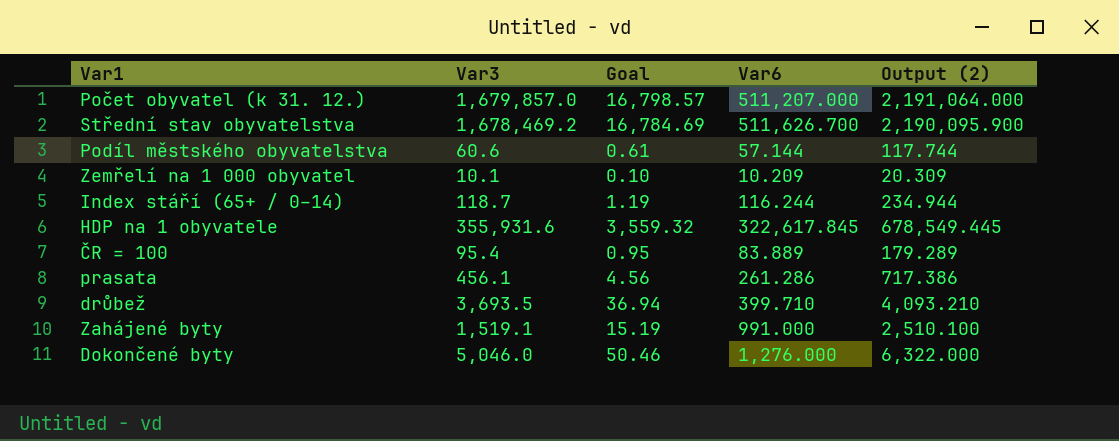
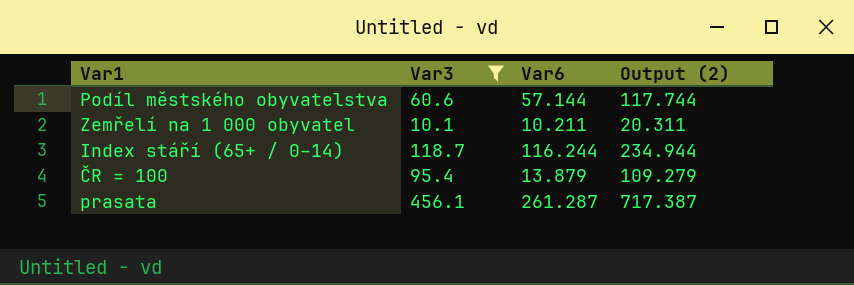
filter: none -> Var3 <= 456.1
column Goal | formula: [Var3] * 0.01 -> none
Zemřelí na 1 000 obyvatel | Var6: 10.209 -> 10.211
Zemřelí na 1 000 obyvatel | Output (2): 20.309 -> 20.311
ČR = 100 | Var6: 83.889 -> 13.879
ČR = 100 | Output (2): 179.289 -> 109.279
prasata | Var6: 261.286 -> 261.287
prasata | Output (2): 717.386 -> 717.387

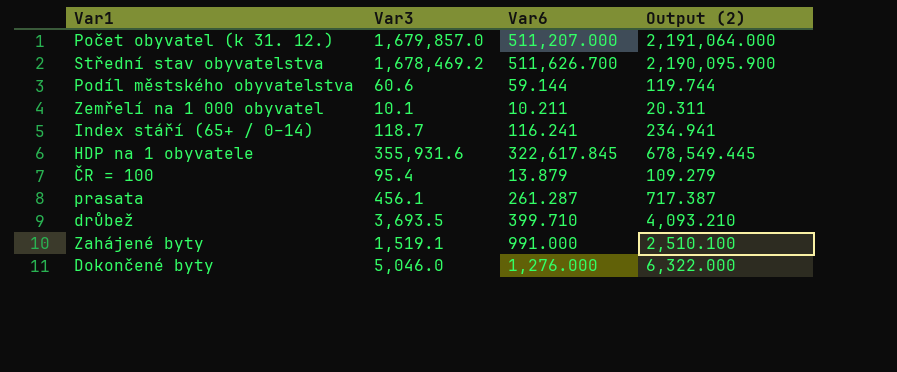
filter: Var3 <= 456.1 -> none
Podíl městského obyvatelstva | Var6: 57.144 -> 59.144
Podíl městského obyvatelstva | Output (2): 117.744 -> 119.744
Index stáří (65+ / 0–14) | Var6: 116.244 -> 116.241
Index stáří (65+ / 0–14) | Output (2): 234.944 -> 234.941

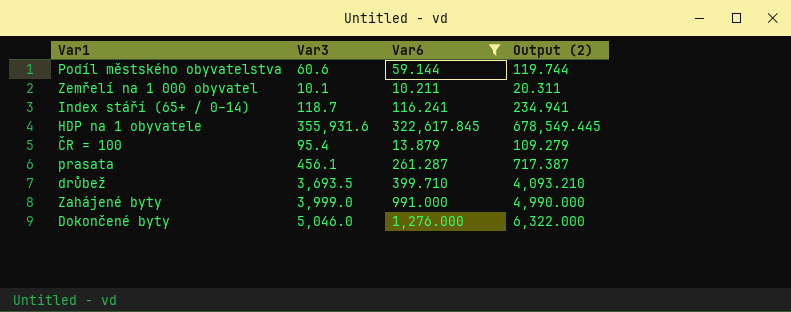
filter: none -> Var6 <= 322,617.845
Zahájené byty | Var3: 1,519.1 -> 3,999.0
Zahájené byty | Output (2): 2,510.100 -> 4,990.000

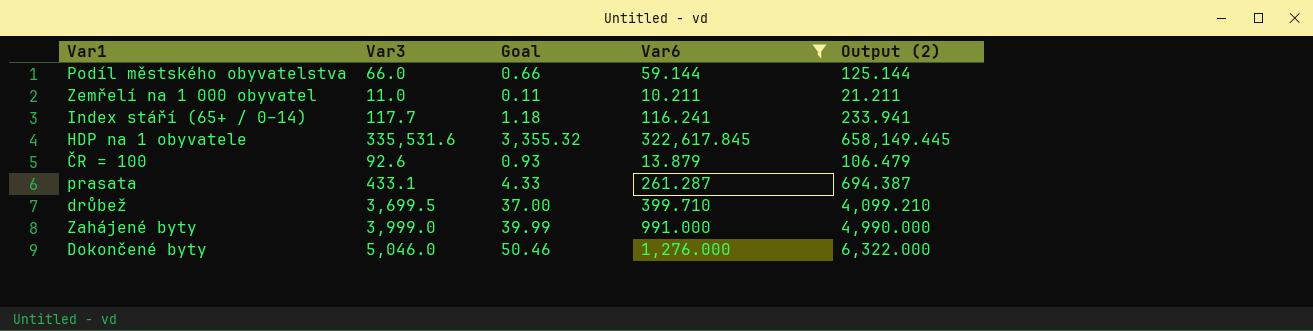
column Goal | formula: none -> [Var3] * 0.01
Podíl městského obyvatelstva | Var3: 60.6 -> 66.0
Podíl městského obyvatelstva | Output (2): 119.744 -> 125.144
Zemřelí na 1 000 obyvatel | Var3: 10.1 -> 11.0
Zemřelí na 1 000 obyvatel | Output (2): 20.311 -> 21.211
Index stáří (65+ / 0–14) | Var3: 118.7 -> 117.7
Index stáří (65+ / 0–14) | Output (2): 234.941 -> 233.941
HDP na 1 obyvatele | Var3: 355,931.6 -> 335,531.6
HDP na 1 obyvatele | Output (2): 678,549.445 -> 658,149.445
ČR = 100 | Var3: 95.4 -> 92.6
ČR = 100 | Output (2): 109.279 -> 106.479
prasata | Var3: 456.1 -> 433.1
prasata | Output (2): 717.387 -> 694.387
drůbež | Var3: 3,693.5 -> 3,699.5
drůbež | Output (2): 4,093.210 -> 4,099.210

